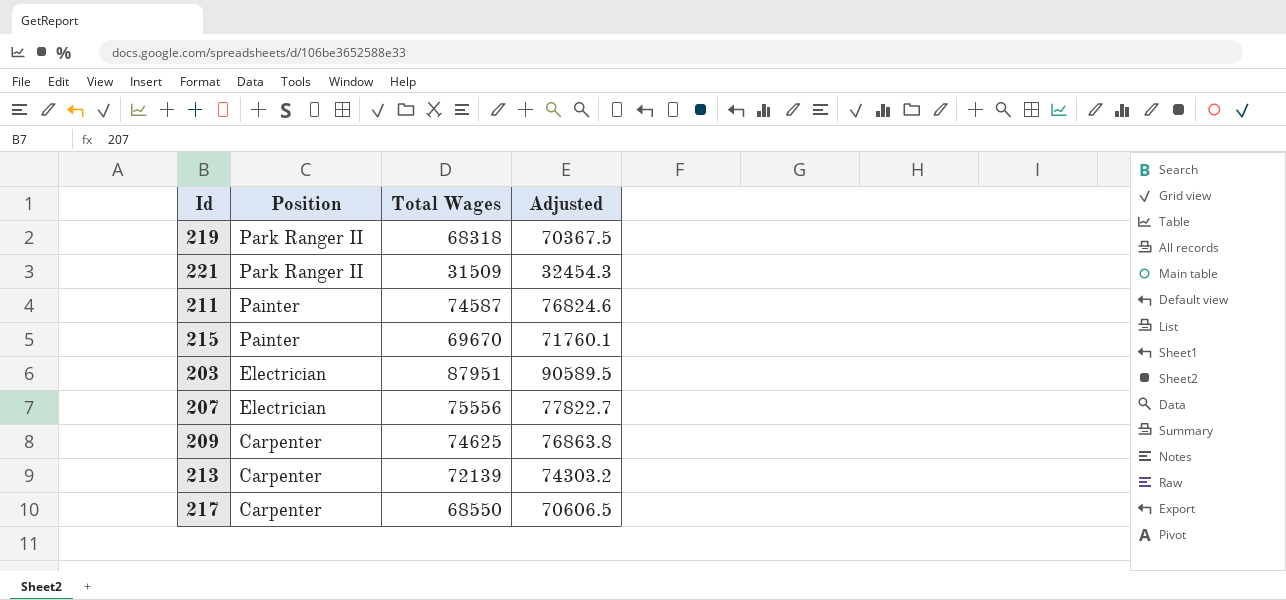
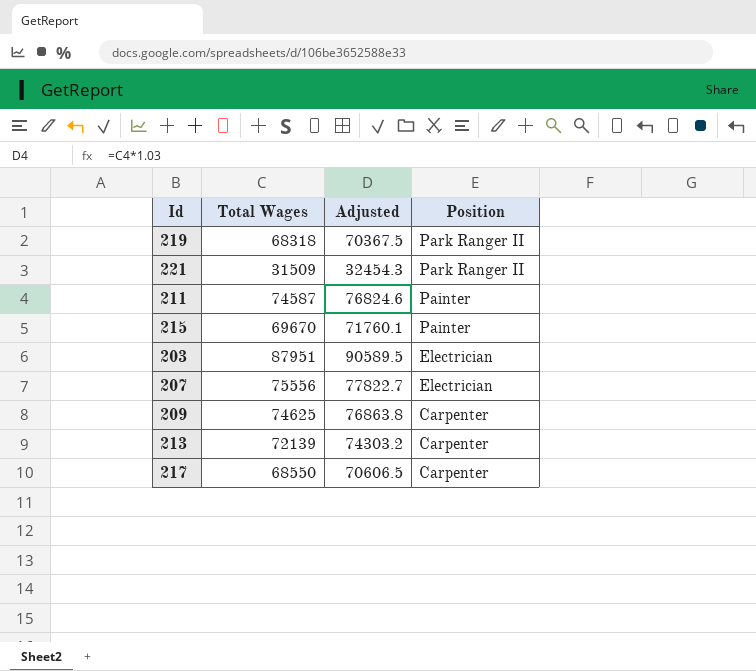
column Position | position: 2 -> 4

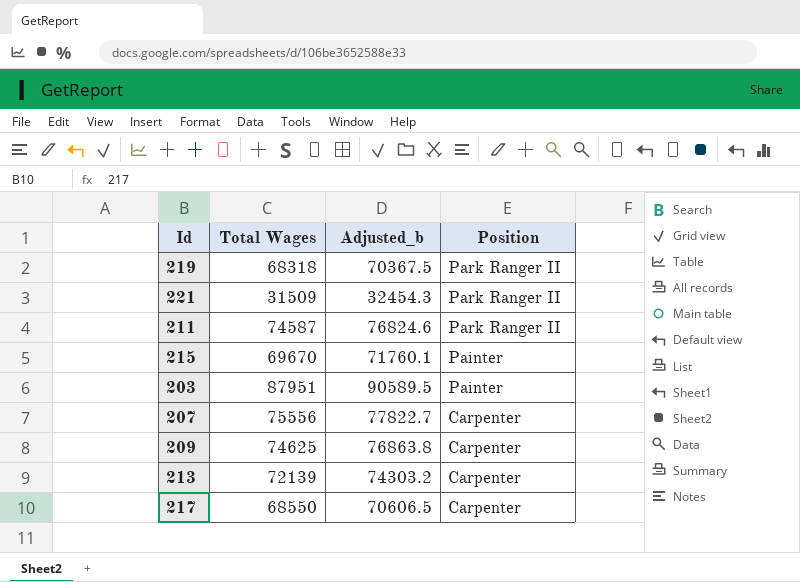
column name: Adjusted -> Adjusted_b
211 | Position: Painter -> Park Ranger II
203 | Position: Electrician -> Painter
207 | Position: Electrician -> Carpenter

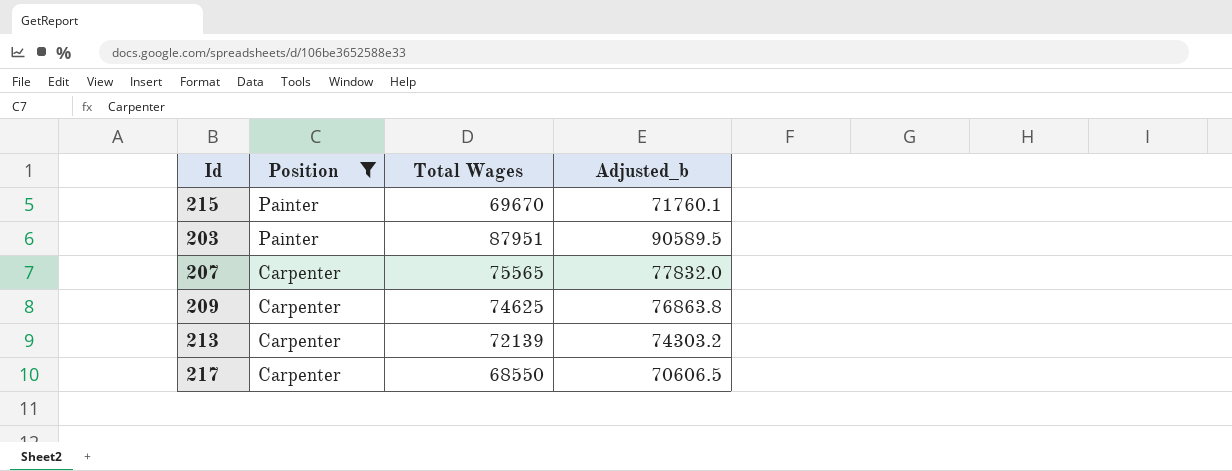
filter: none -> Position != Park Ranger II
column Position | position: 4 -> 2
207 | Total Wages: 75556 -> 75565
207 | Adjusted_b: 77822.7 -> 77832.0

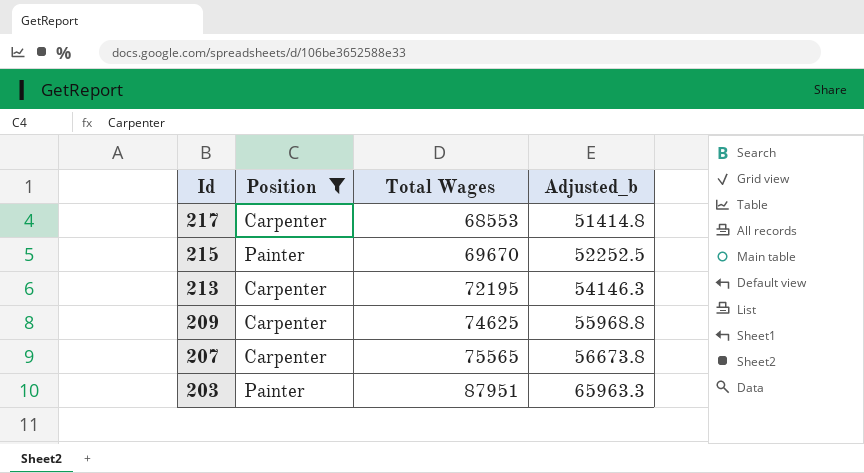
row order: Position descending -> Id descending
column Adjusted_b | formula: [Total Wages] * 1.03 -> [Total Wages] * 0.75
217 | Total Wages: 68550 -> 68553
213 | Total Wages: 72139 -> 72195

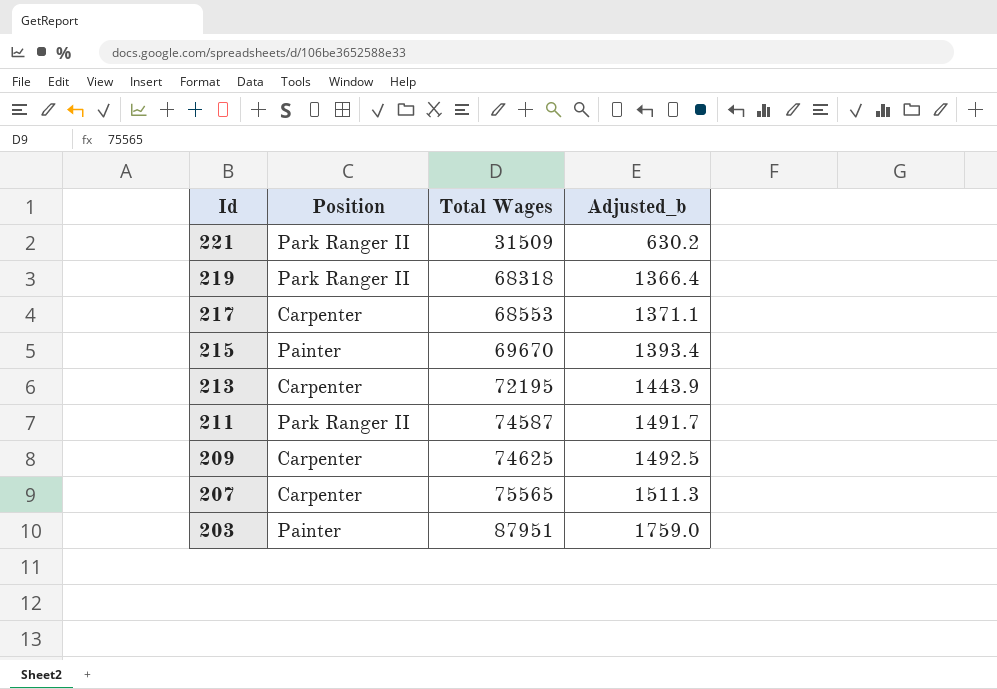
filter: Position != Park Ranger II -> none
column Adjusted_b | formula: [Total Wages] * 0.75 -> [Total Wages] * 0.02

